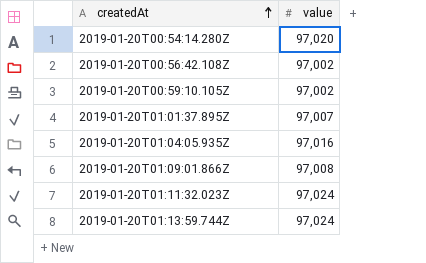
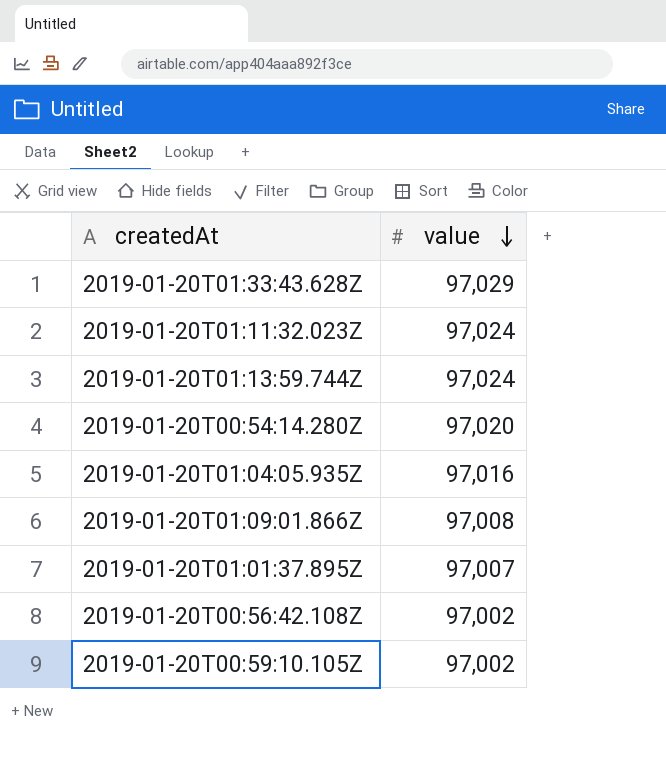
row order: createdAt ascending -> value descending
row 2019-01-20T01:33:43.628Z: none -> 97,029

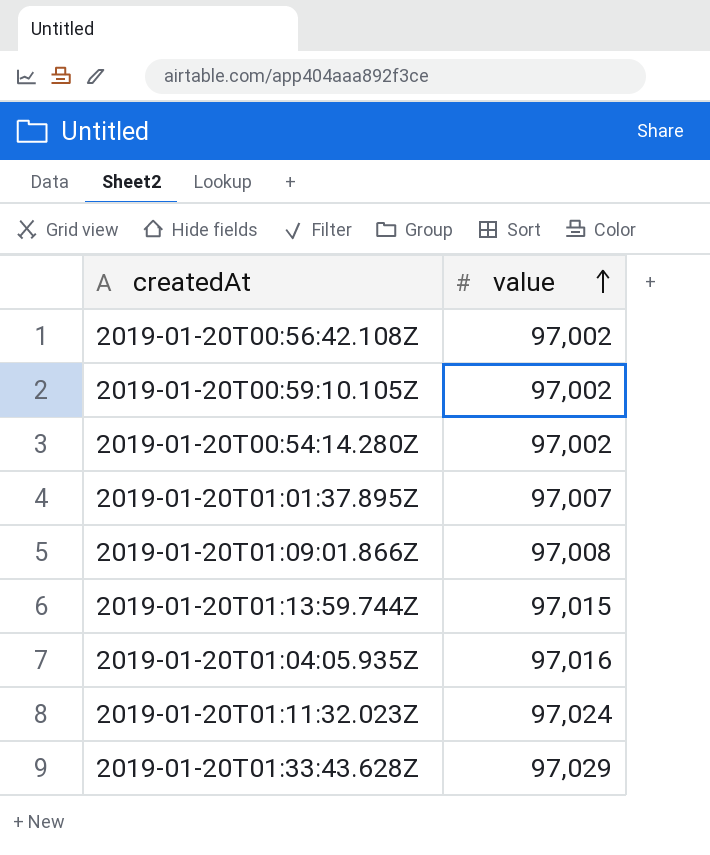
row order: value descending -> value ascending
2019-01-20T00:54:14.280Z | value: 97,020 -> 97,002
2019-01-20T01:13:59.744Z | value: 97,024 -> 97,015

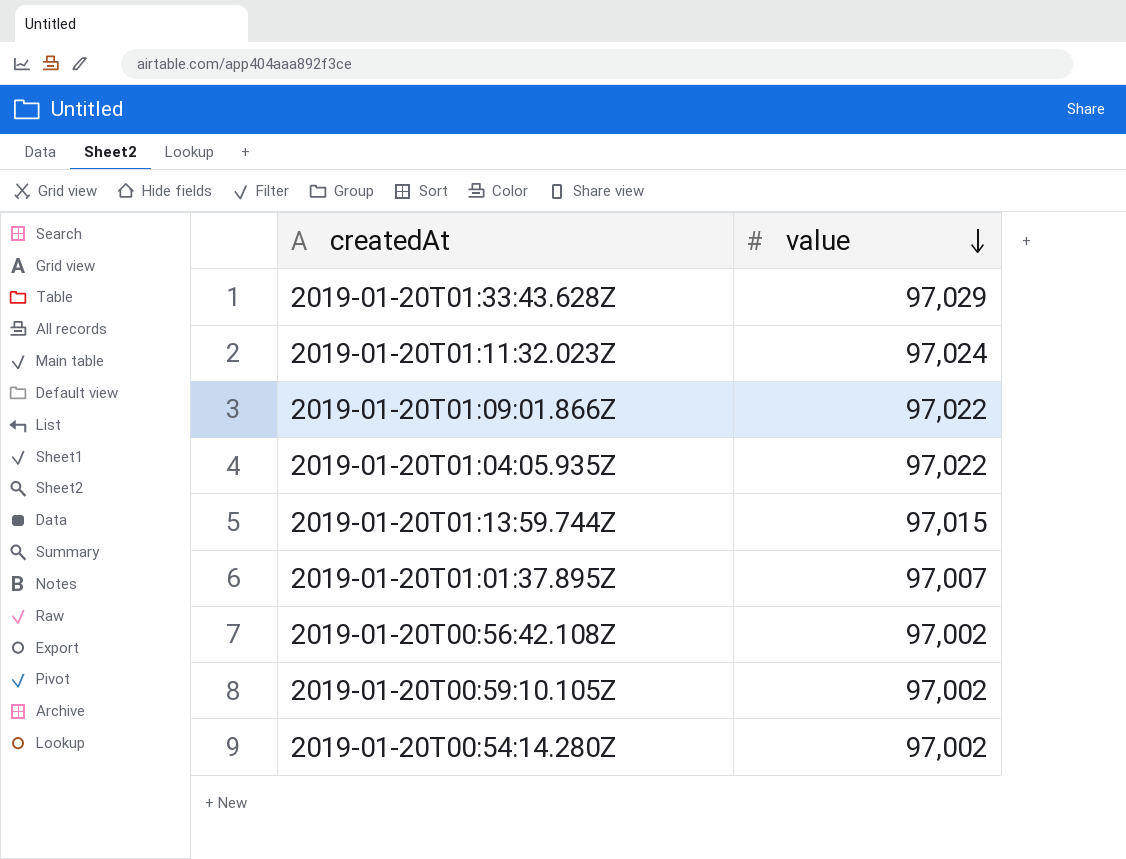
row order: value ascending -> value descending
2019-01-20T01:09:01.866Z | value: 97,008 -> 97,022
2019-01-20T01:04:05.935Z | value: 97,016 -> 97,022

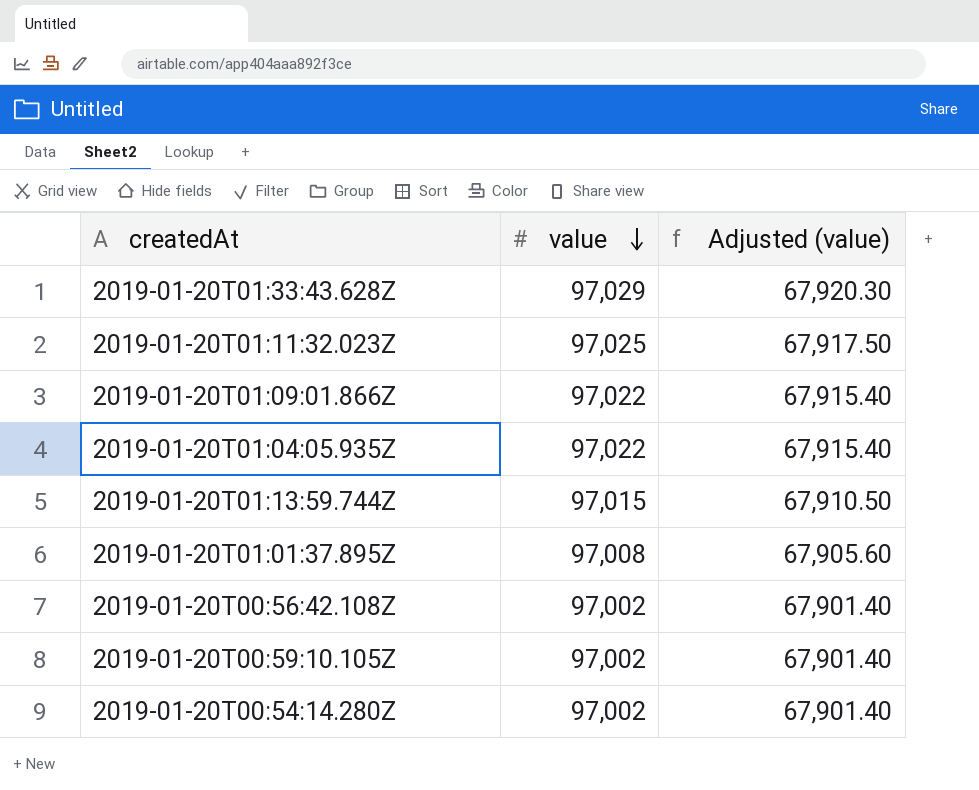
column Adjusted (value) | formula: none -> [value] * 0.7
2019-01-20T01:11:32.023Z | value: 97,024 -> 97,025
2019-01-20T01:01:37.895Z | value: 97,007 -> 97,008

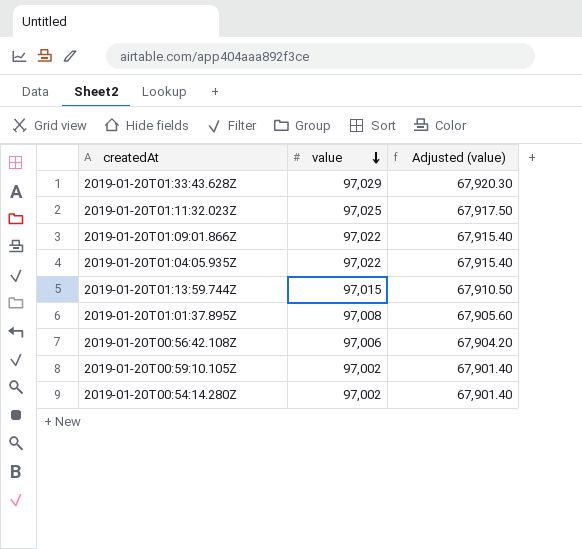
2019-01-20T00:56:42.108Z | value: 97,002 -> 97,006
2019-01-20T00:56:42.108Z | Adjusted (value): 67,901.40 -> 67,904.20

